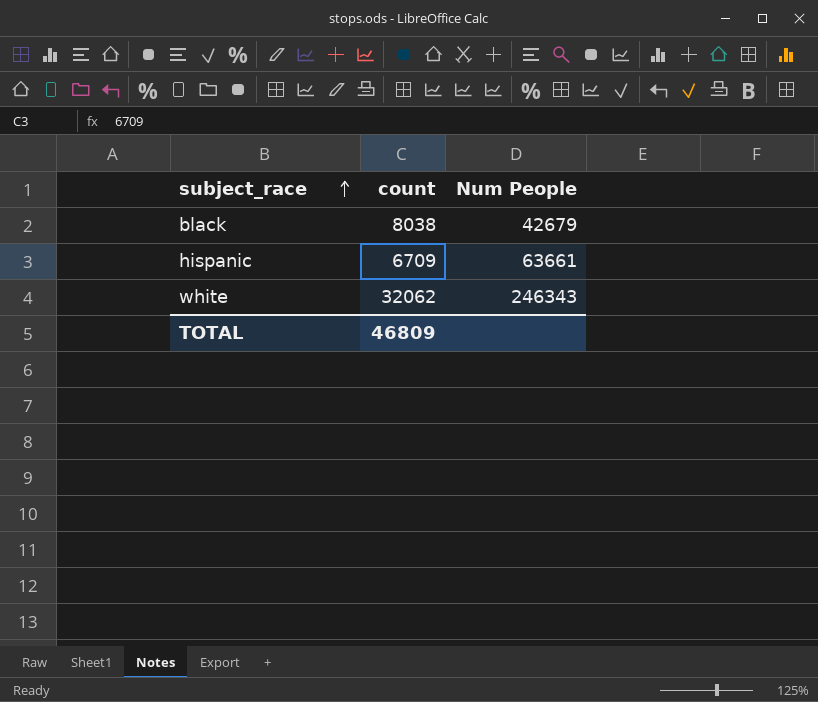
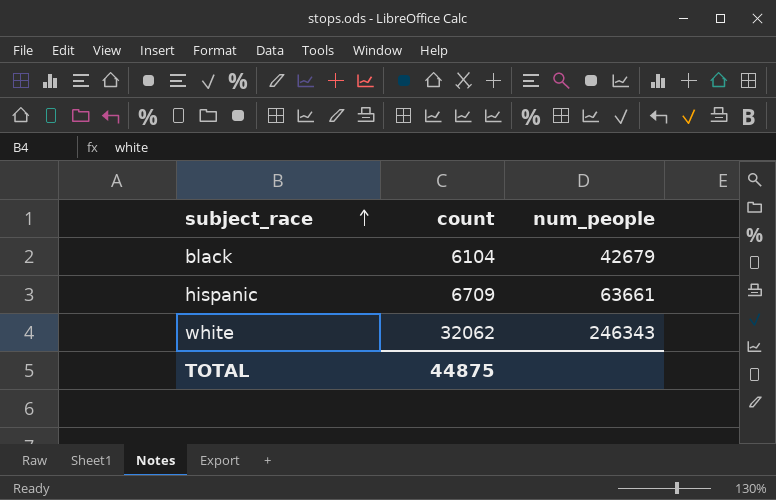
column name: Num People -> num_people
black | count: 8038 -> 6104
TOTAL | count: 46809 -> 44875

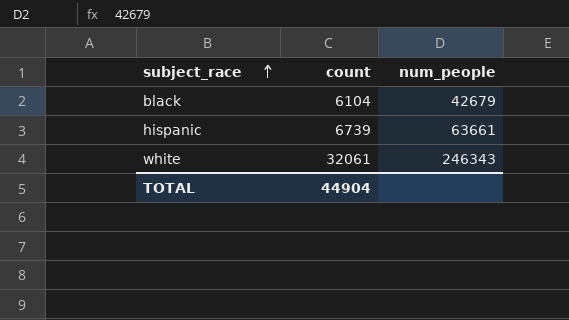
hispanic | count: 6709 -> 6739
white | count: 32062 -> 32061
TOTAL | count: 44875 -> 44904

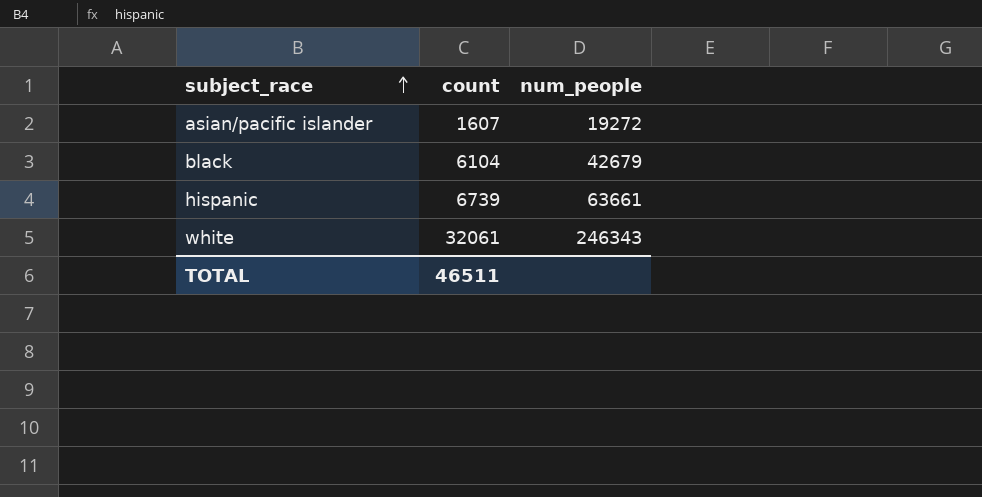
row asian/pacific islander: none -> 1607 | 19272
TOTAL | count: 44904 -> 46511

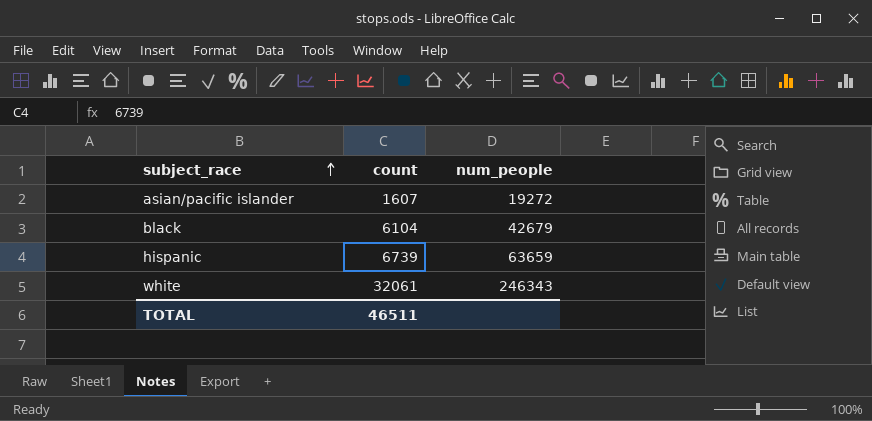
hispanic | num_people: 63661 -> 63659

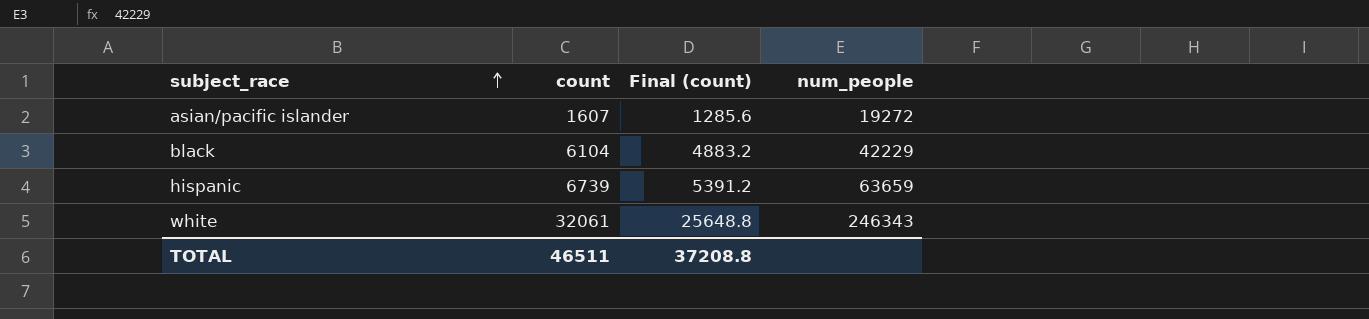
column Final (count) | formula: none -> [count] * 0.8
black | num_people: 42679 -> 42229

